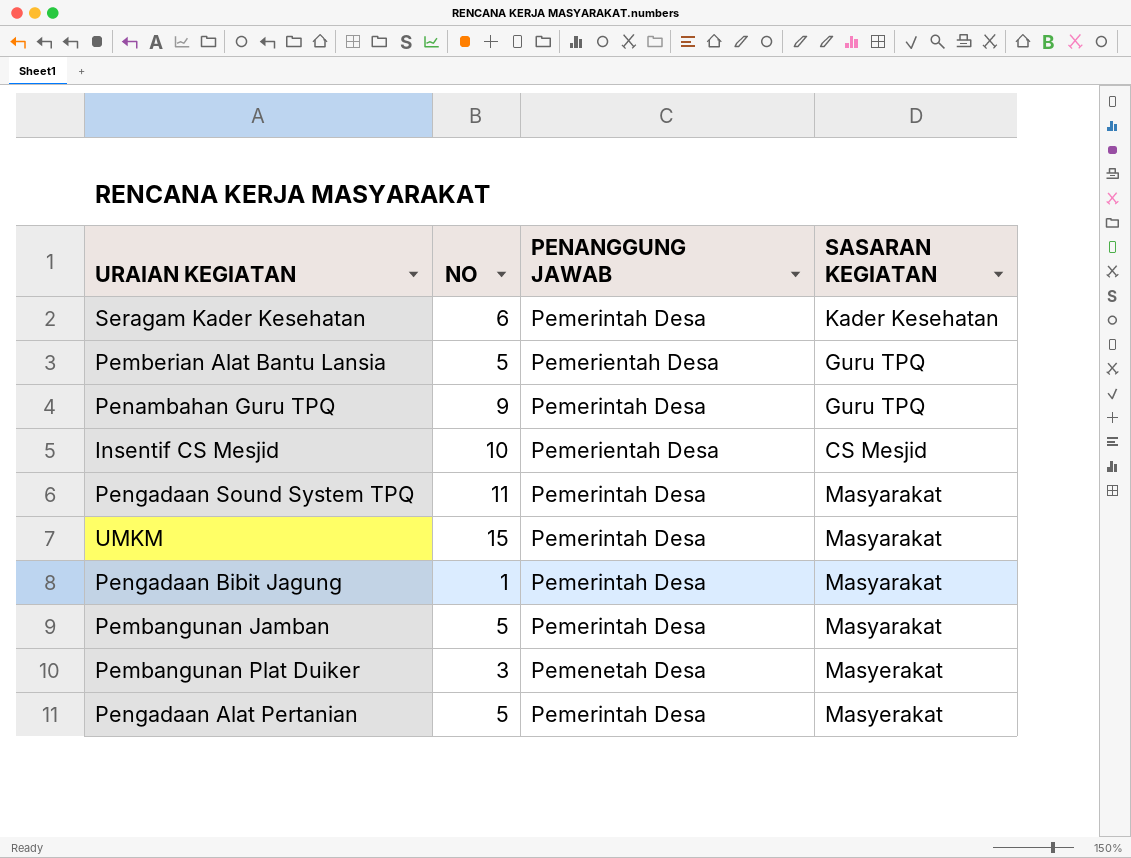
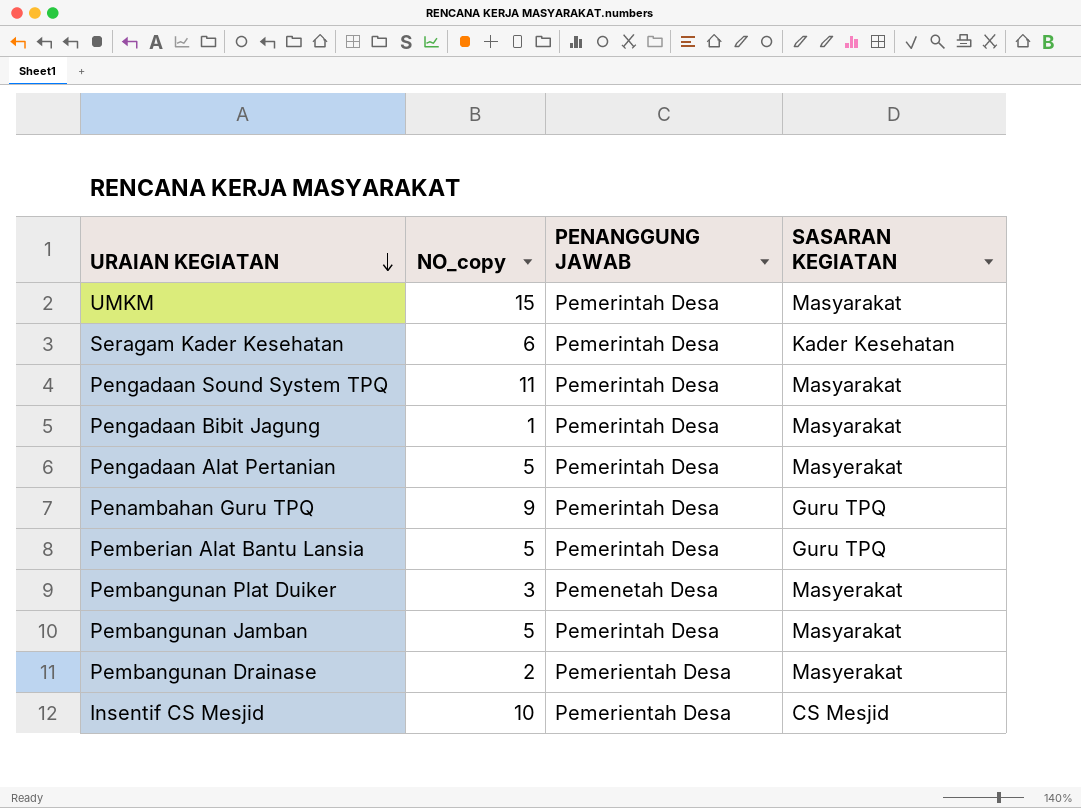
row order: none -> URAIAN KEGIATAN descending
column name: NO -> NO_copy
Pemberian Alat Bantu Lansia | PENANGGUNG JAWAB: Pemerientah Desa -> Pemerintah Desa
row Pembangunan Drainase: none -> 2 | Pemerientah Desa | Masyerakat

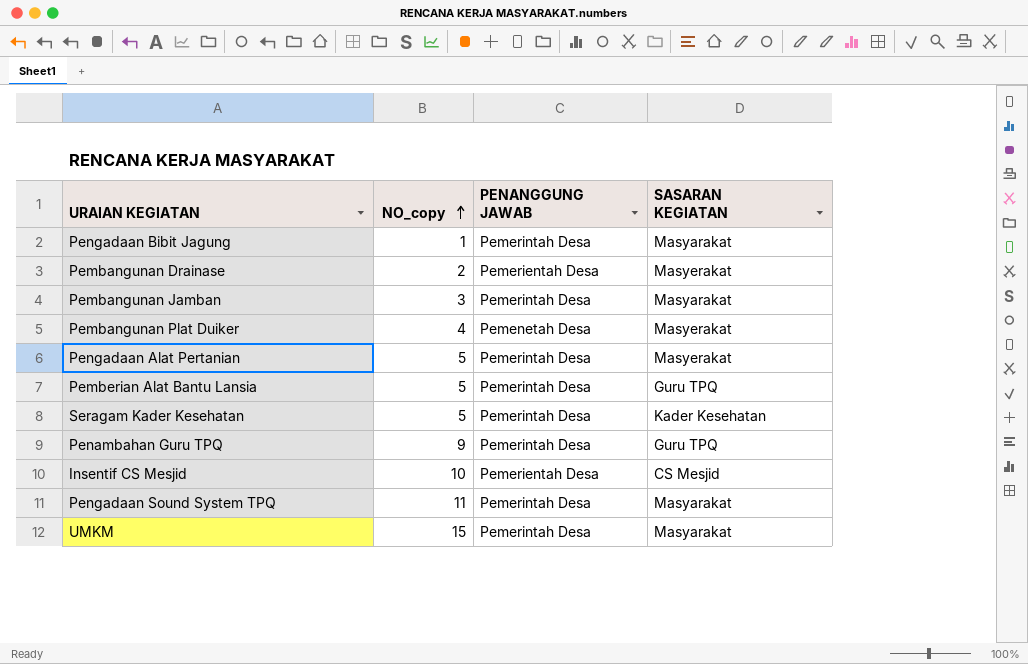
row order: URAIAN KEGIATAN descending -> NO_copy ascending
Pembangunan Jamban | NO_copy: 5 -> 3
Pembangunan Plat Duiker | NO_copy: 3 -> 4
Seragam Kader Kesehatan | NO_copy: 6 -> 5

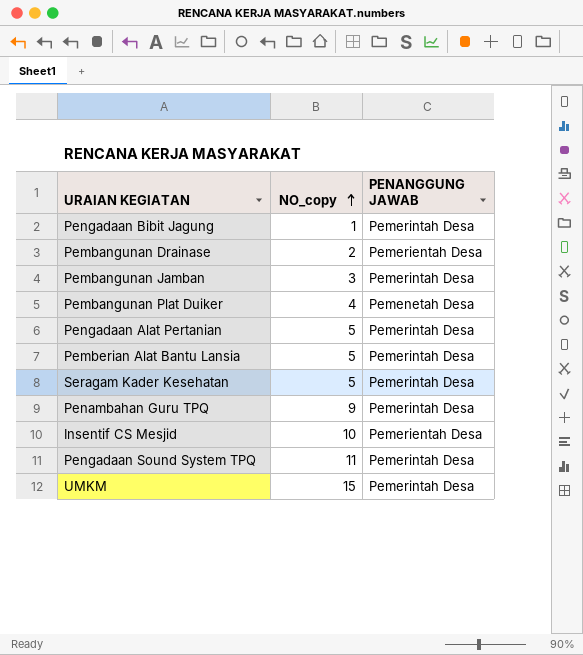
column SASARAN KEGIATAN | position: 4 -> none

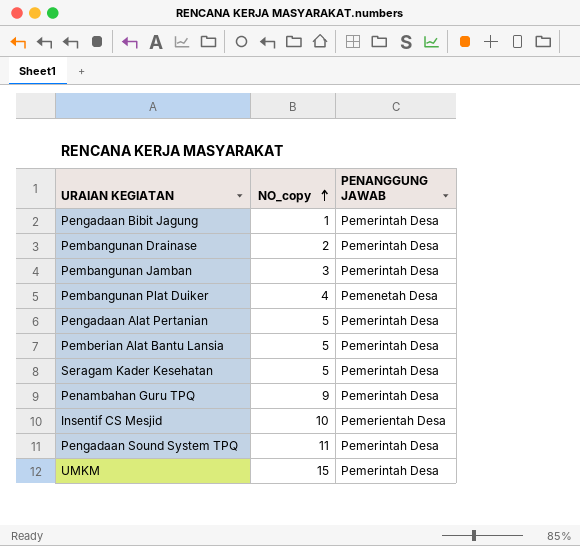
Pembangunan Drainase | PENANGGUNG JAWAB: Pemerientah Desa -> Pemerintah Desa

